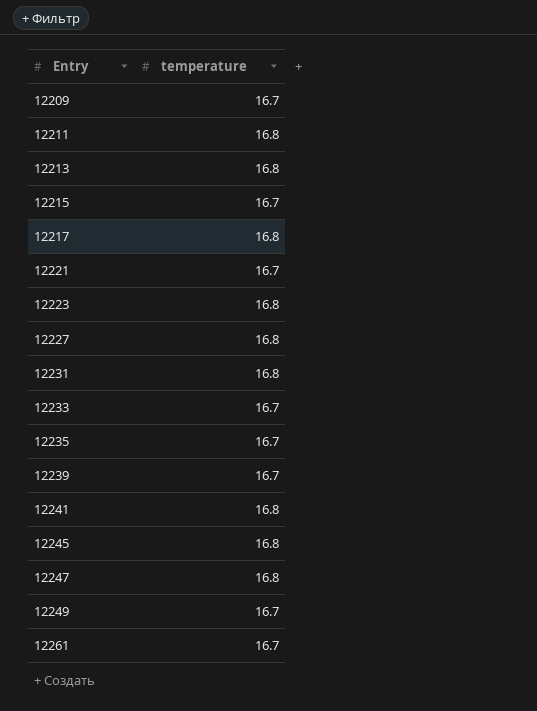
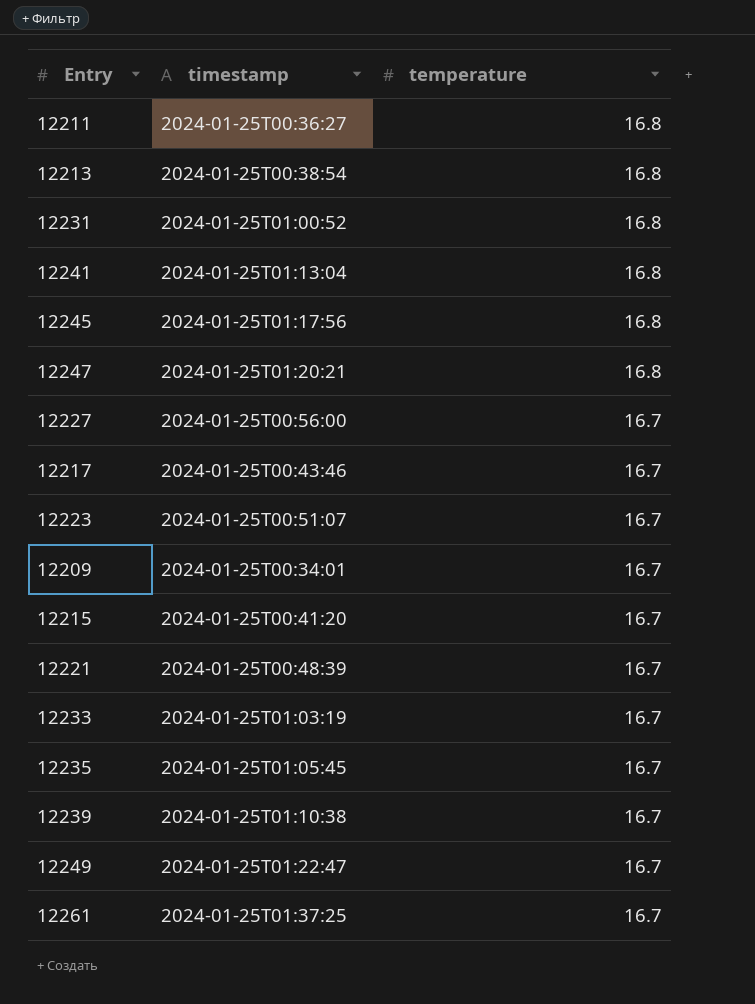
row order: Entry ascending -> temperature descending
column timestamp | position: none -> 2
12227 | temperature: 16.8 -> 16.7
12217 | temperature: 16.8 -> 16.7
12223 | temperature: 16.8 -> 16.7

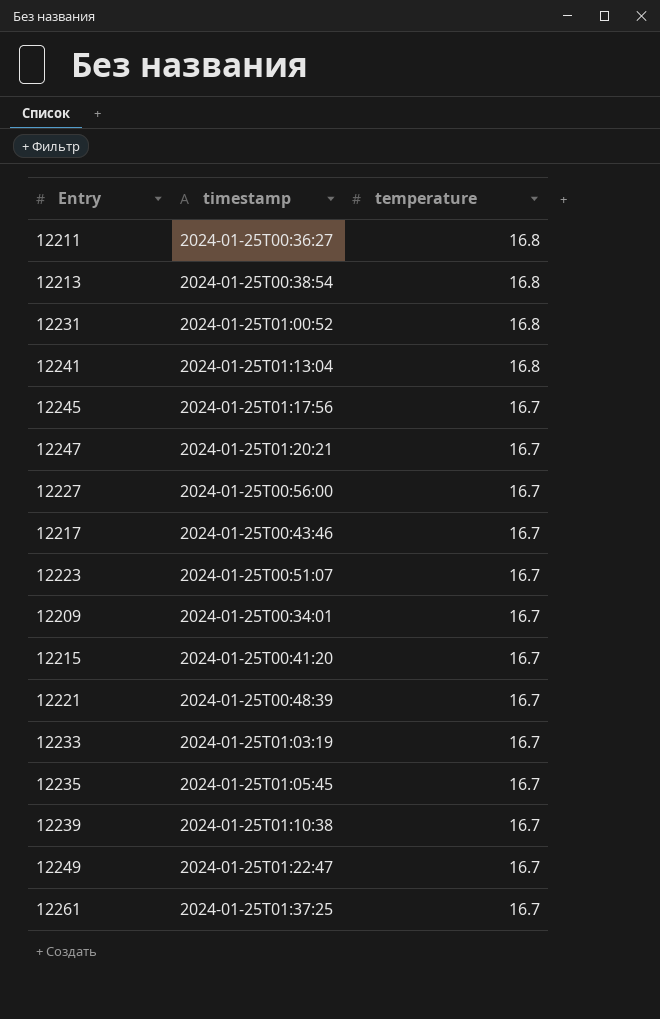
12245 | temperature: 16.8 -> 16.7
12247 | temperature: 16.8 -> 16.7

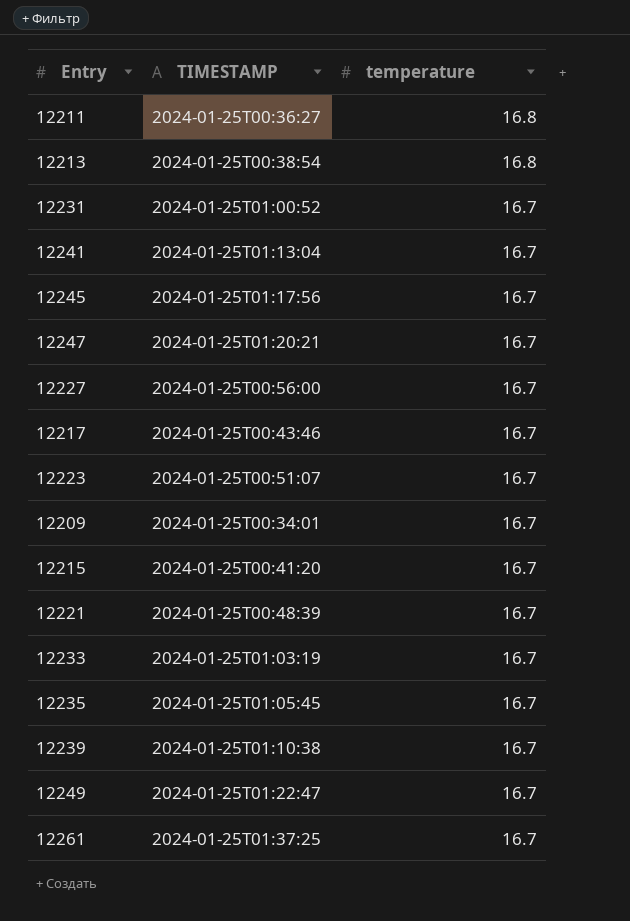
column name: timestamp -> TIMESTAMP
12231 | temperature: 16.8 -> 16.7
12241 | temperature: 16.8 -> 16.7

